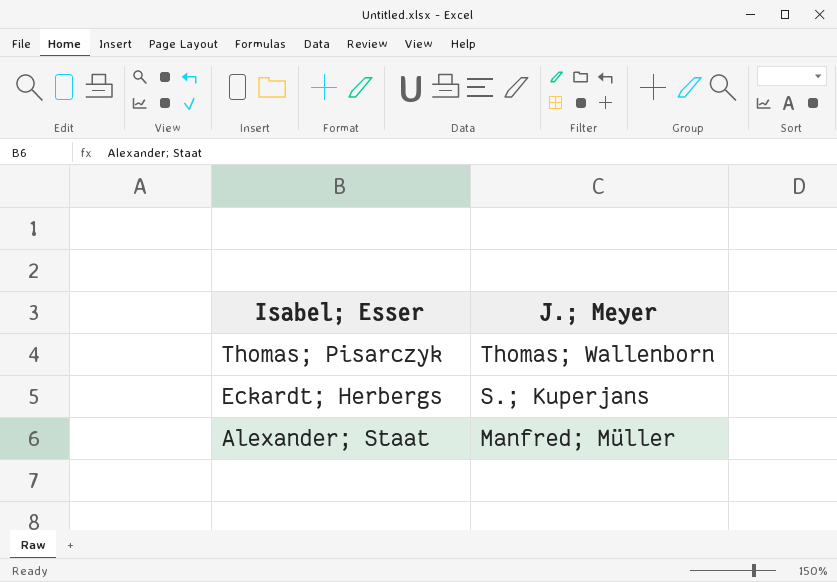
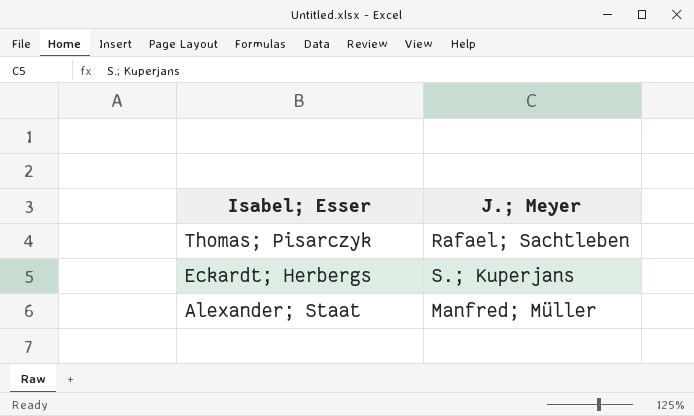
Thomas; Pisarczyk | J.; Meyer: Thomas; Wallenborn -> Rafael; Sachtleben

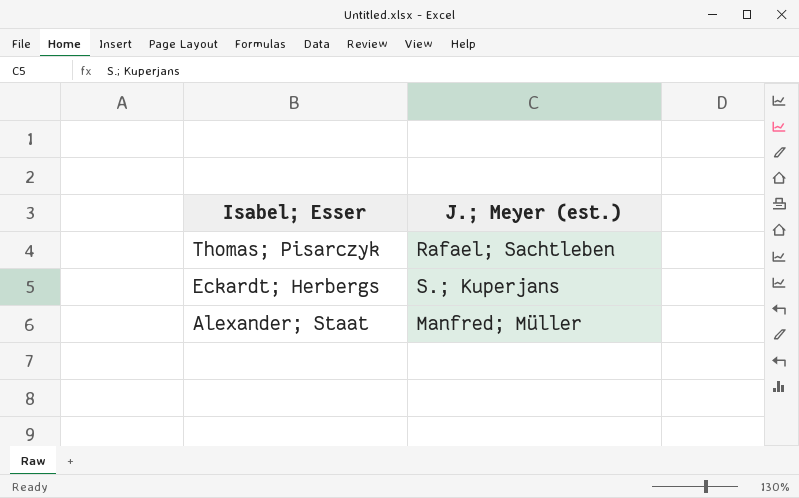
column name: J.; Meyer -> J.; Meyer (est.)

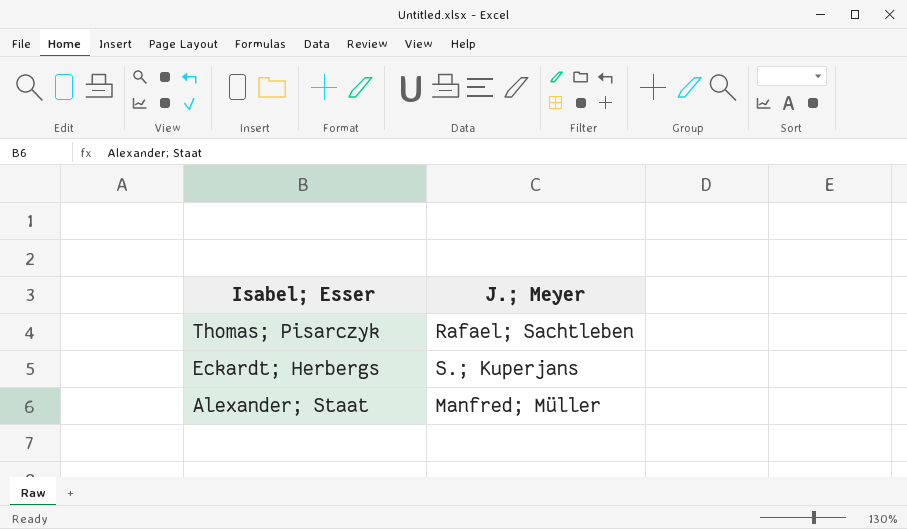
column name: J.; Meyer (est.) -> J.; Meyer

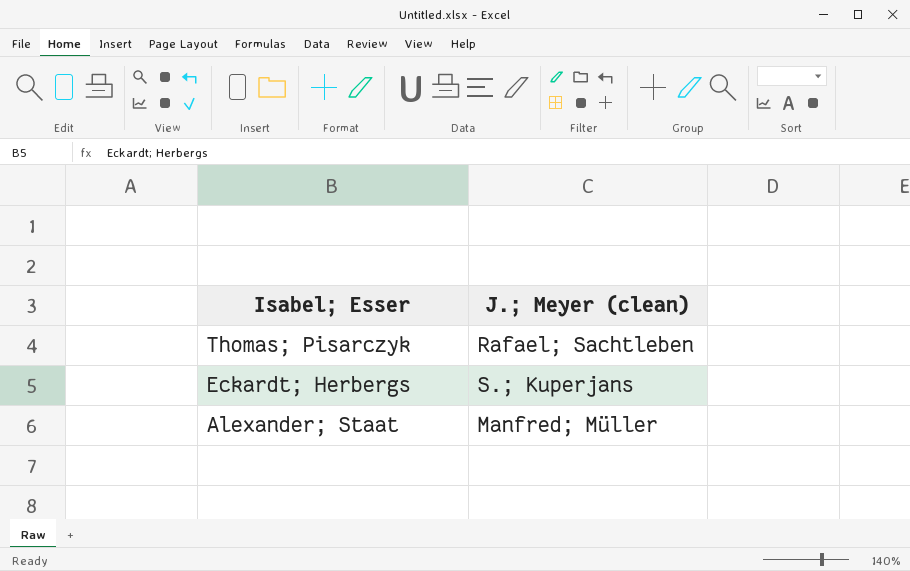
column name: J.; Meyer -> J.; Meyer (clean)

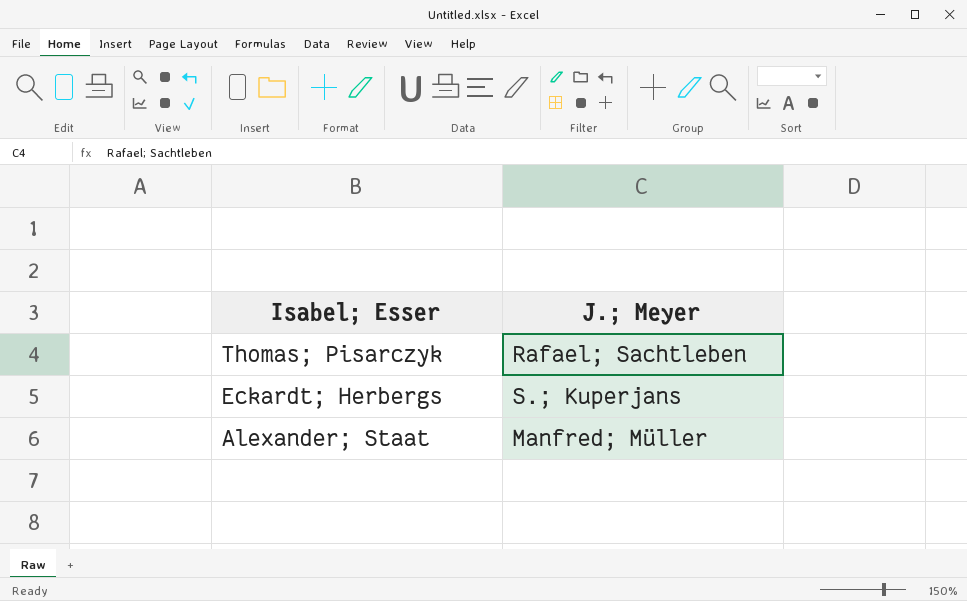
column name: J.; Meyer (clean) -> J.; Meyer

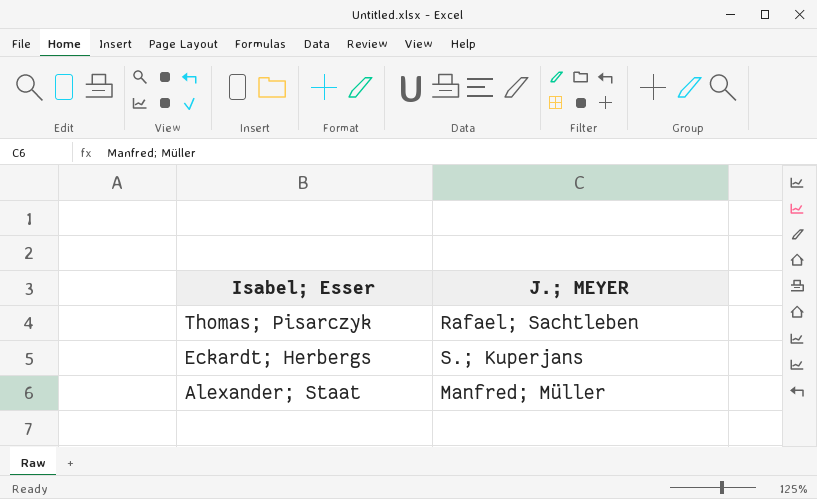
column name: J.; Meyer -> J.; MEYER

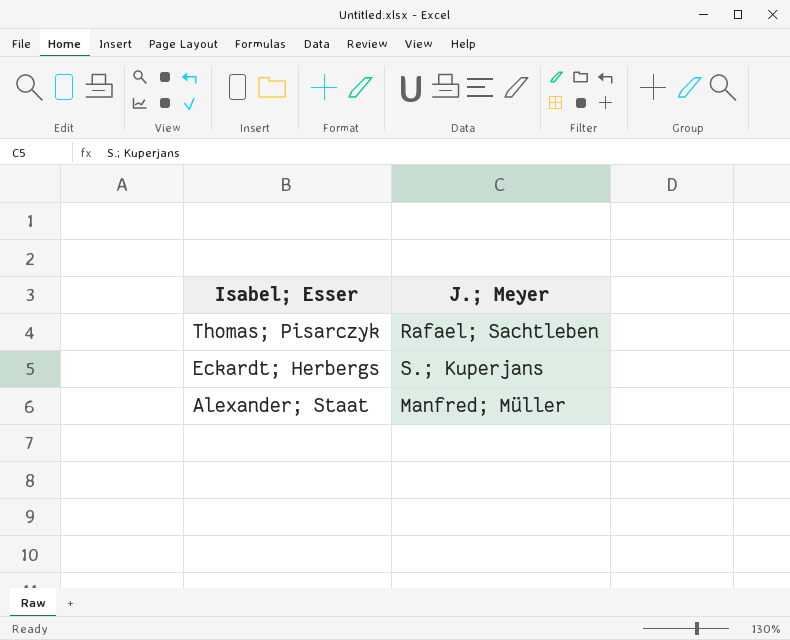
column name: J.; MEYER -> J.; Meyer

